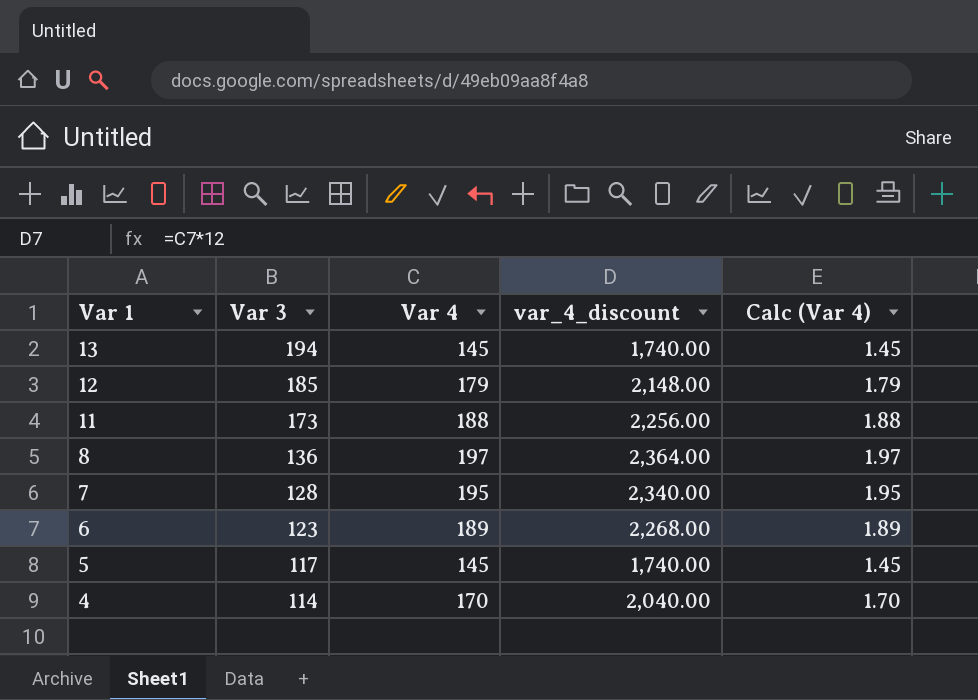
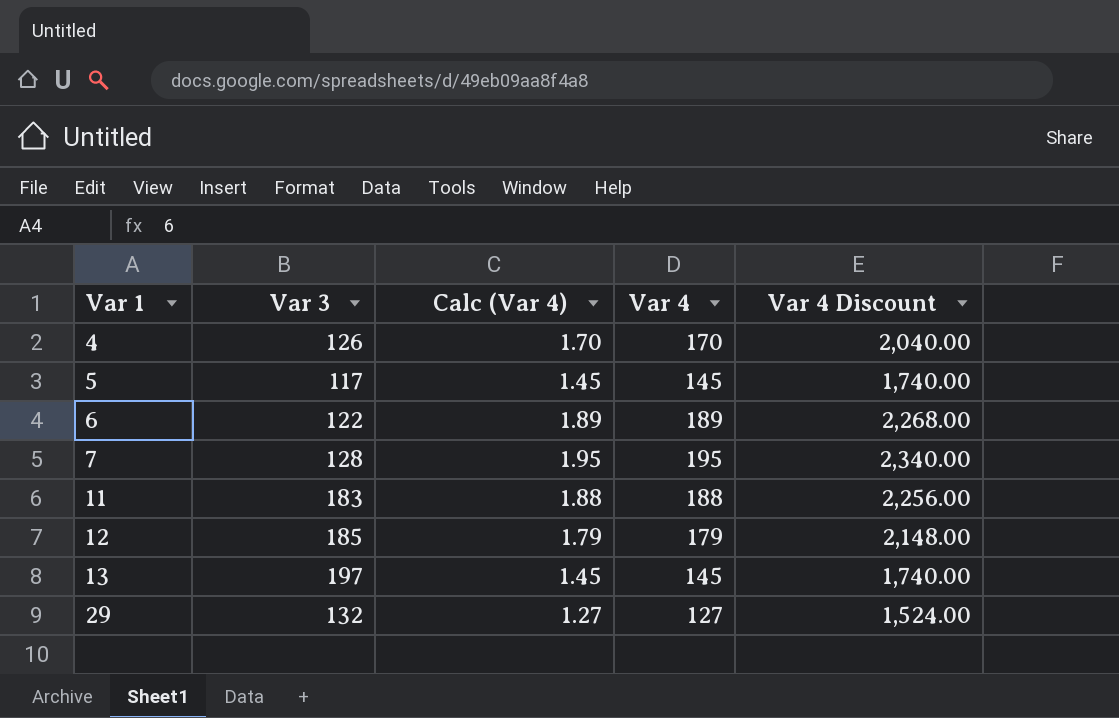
row order: Var 1 descending -> Var 1 ascending
column Calc (Var 4) | position: 5 -> 3
column name: var_4_discount -> Var 4 Discount
row 8: 136 | 197 | 2,364.00 | 1.97 -> none
4 | Var 3: 114 -> 126
6 | Var 3: 123 -> 122
11 | Var 3: 173 -> 183
13 | Var 3: 194 -> 197
row 29: none -> 132 | 1.27 | 127 | 1,524.00

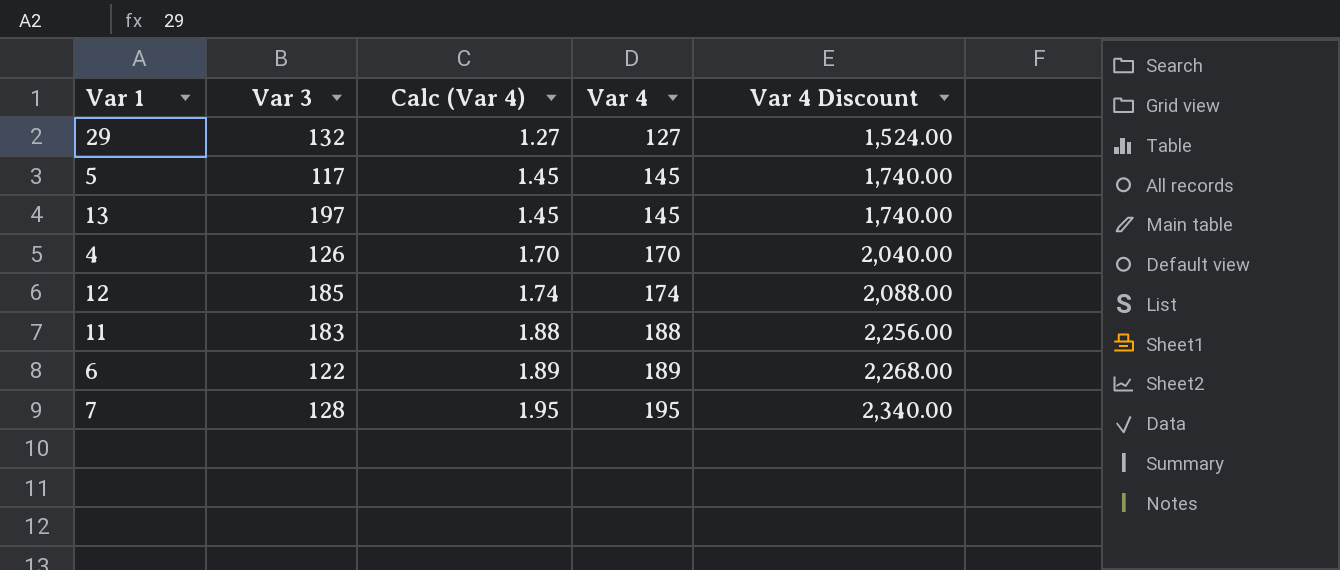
row order: Var 1 ascending -> Calc (Var 4) ascending
12 | Calc (Var 4): 1.79 -> 1.74
12 | Var 4: 179 -> 174
12 | Var 4 Discount: 2,148.00 -> 2,088.00

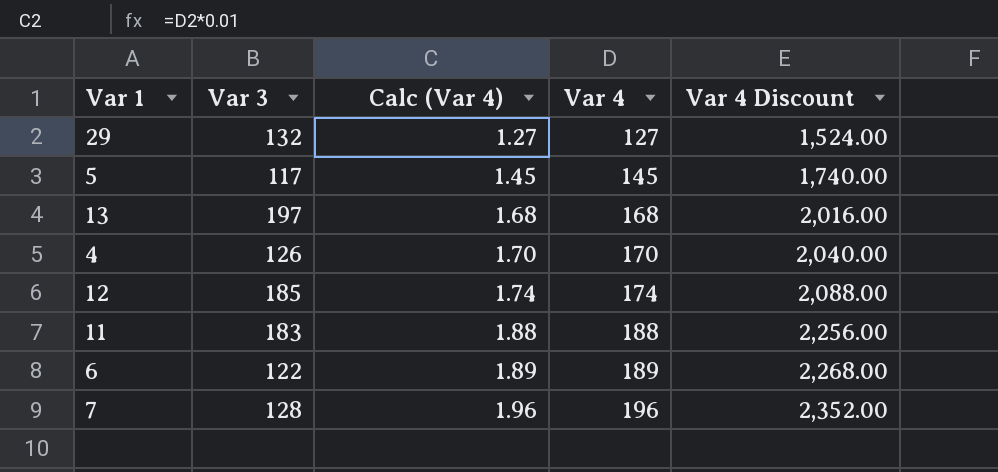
13 | Calc (Var 4): 1.45 -> 1.68
13 | Var 4: 145 -> 168
13 | Var 4 Discount: 1,740.00 -> 2,016.00
7 | Calc (Var 4): 1.95 -> 1.96
7 | Var 4: 195 -> 196
7 | Var 4 Discount: 2,340.00 -> 2,352.00

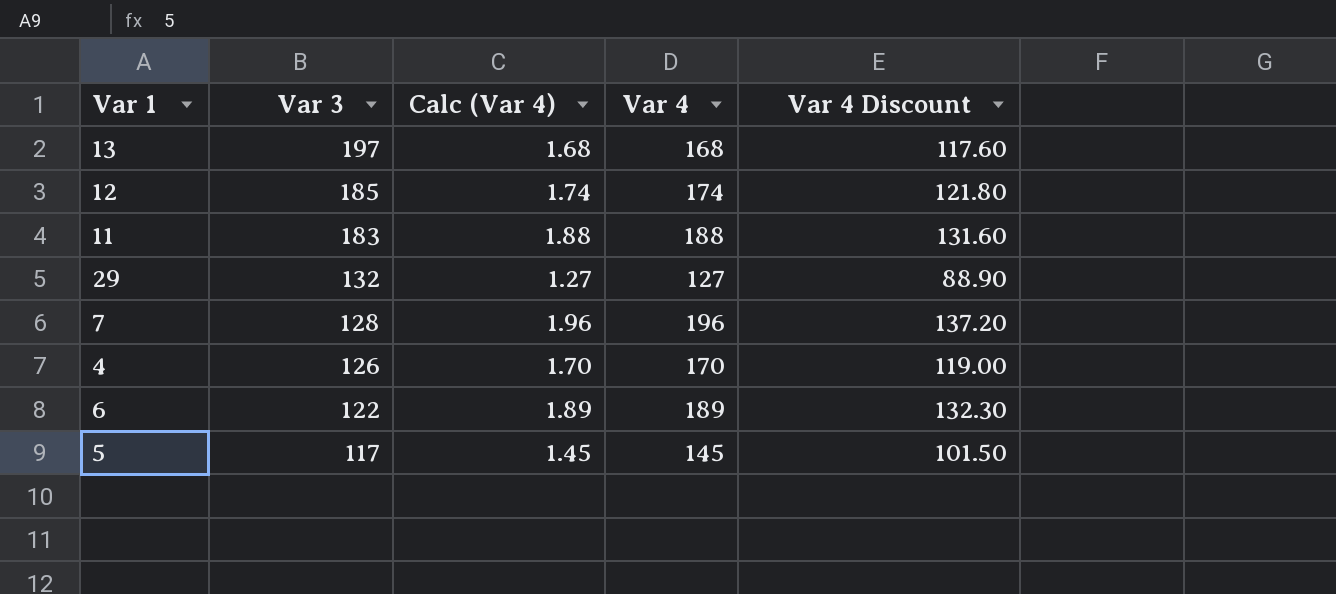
row order: Calc (Var 4) ascending -> Var 3 descending
column Var 4 Discount | formula: [Var 4] * 12 -> [Var 4] * 0.7

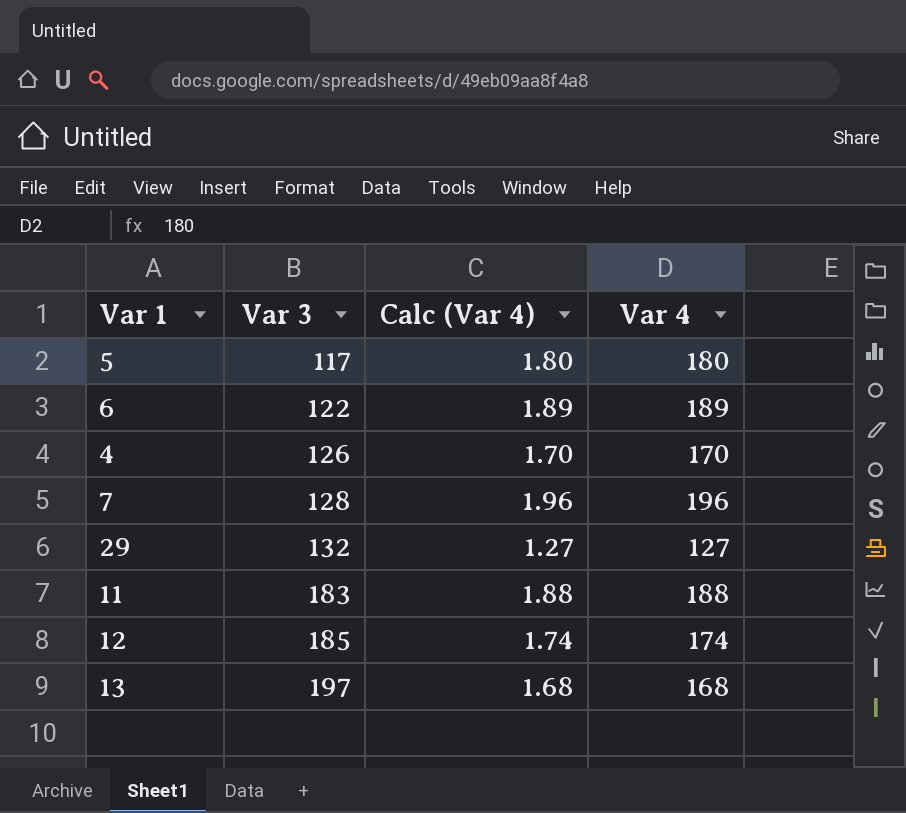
row order: Var 3 descending -> Var 3 ascending
column Var 4 Discount | formula: [Var 4] * 0.7 -> none
5 | Calc (Var 4): 1.45 -> 1.80
5 | Var 4: 145 -> 180

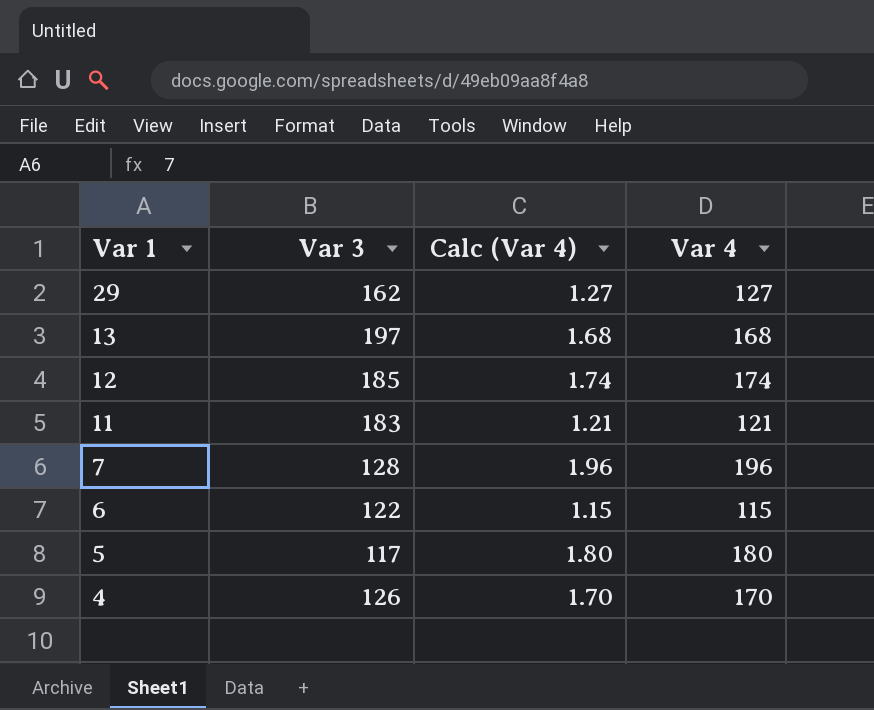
row order: Var 3 ascending -> Var 1 descending
29 | Var 3: 132 -> 162
11 | Calc (Var 4): 1.88 -> 1.21
11 | Var 4: 188 -> 121
6 | Calc (Var 4): 1.89 -> 1.15
6 | Var 4: 189 -> 115

